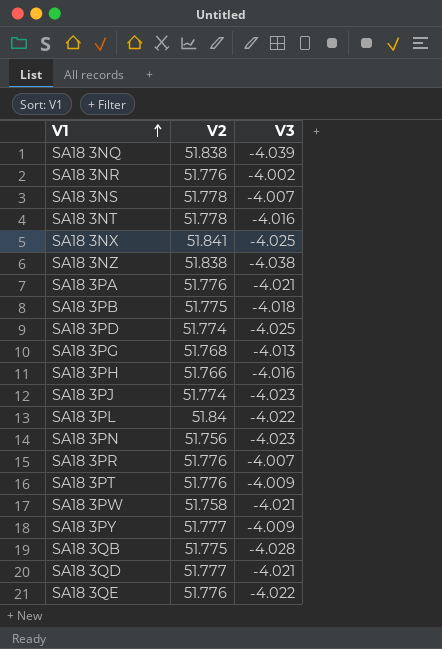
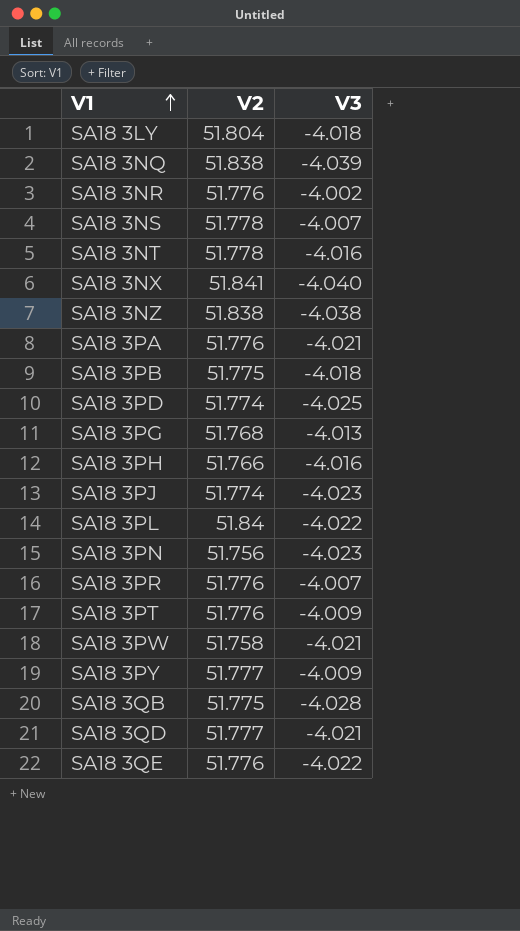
row SA18 3LY: none -> 51.804 | -4.018
SA18 3NX | V3: -4.025 -> -4.040

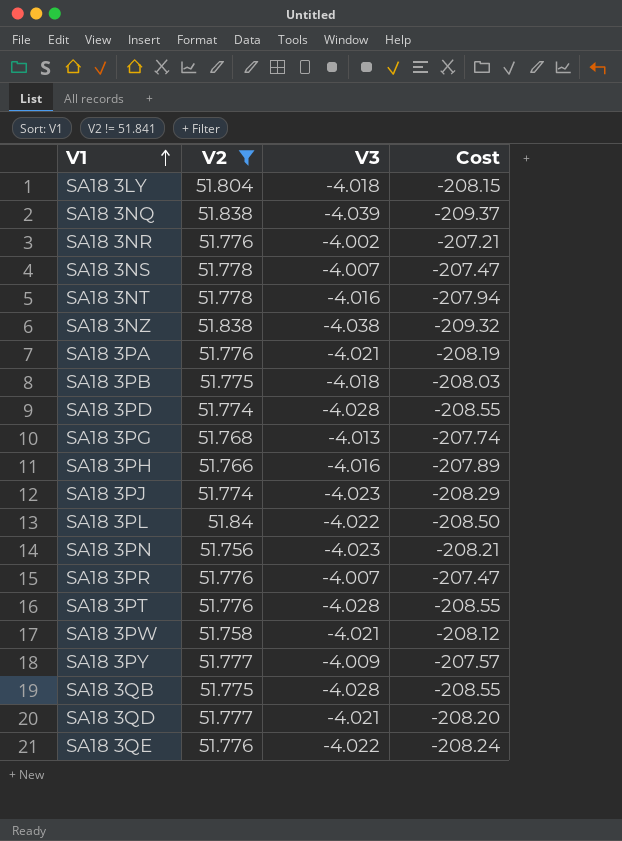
filter: none -> V2 != 51.841
column Cost | formula: none -> [V2] * [V3]
SA18 3PD | V3: -4.025 -> -4.028
SA18 3PT | V3: -4.009 -> -4.028

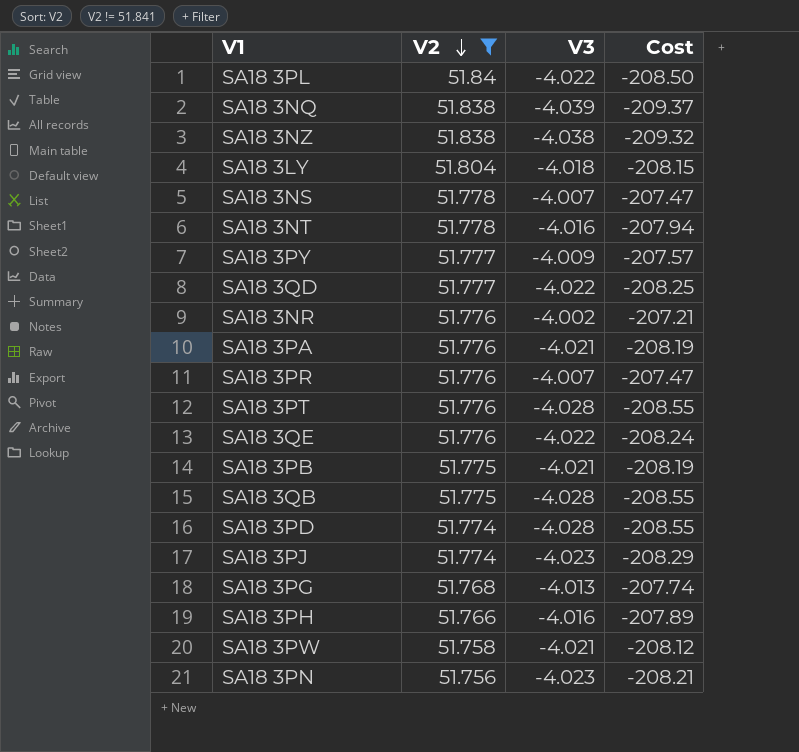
row order: V1 ascending -> V2 descending
SA18 3QD | V3: -4.021 -> -4.022
SA18 3QD | Cost: -208.20 -> -208.25
SA18 3PB | V3: -4.018 -> -4.021
SA18 3PB | Cost: -208.03 -> -208.19

